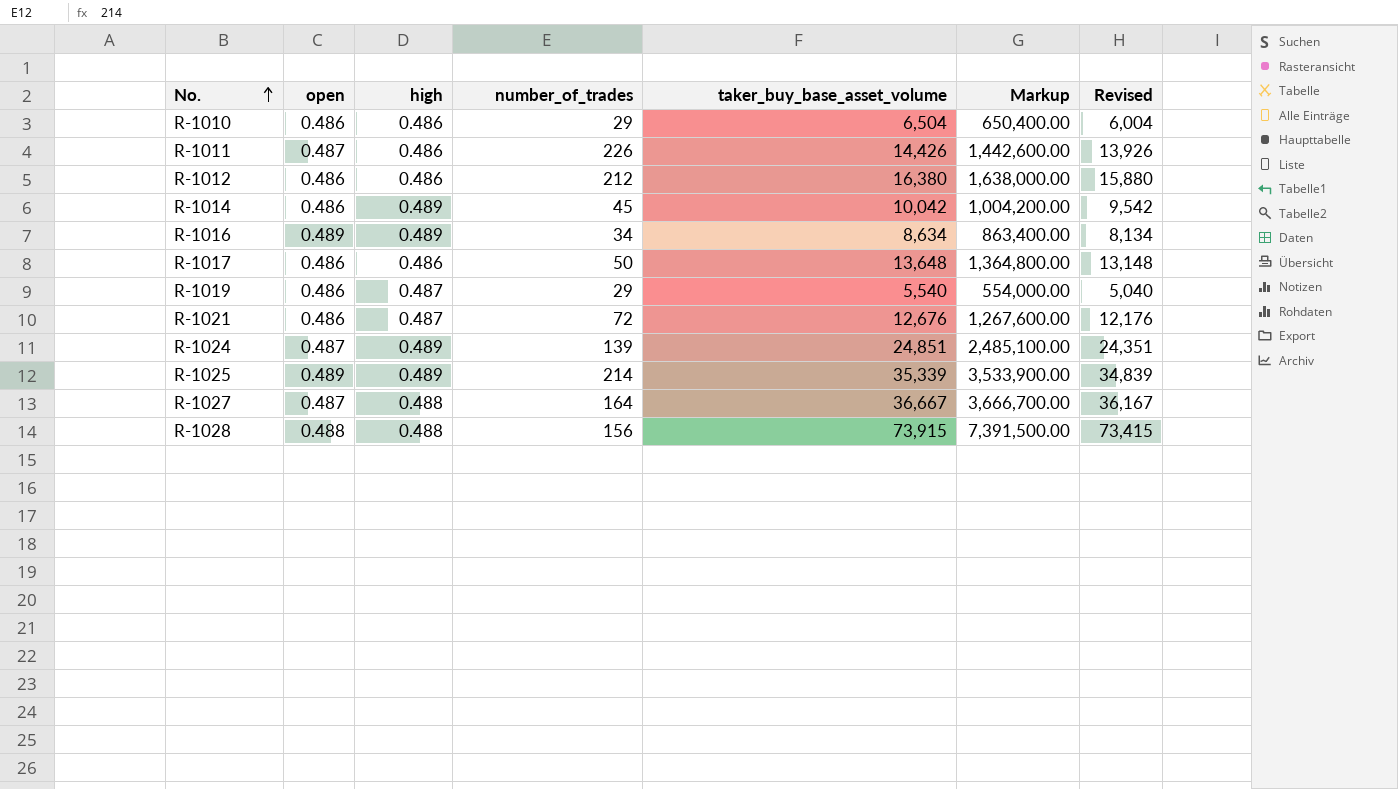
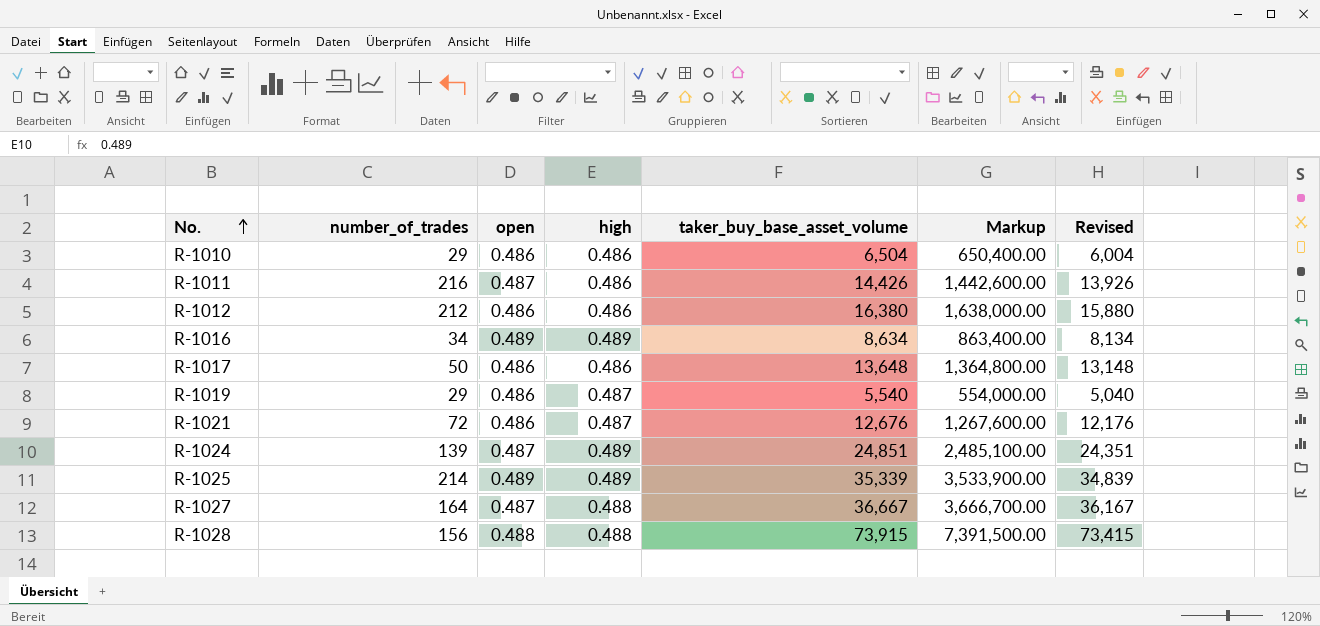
column number_of_trades | position: 4 -> 2
row R-1014: 0.486 | 0.489 | 45 | 10,042 | 1,004,200.00 | 9,542 -> none
R-1011 | number_of_trades: 226 -> 216

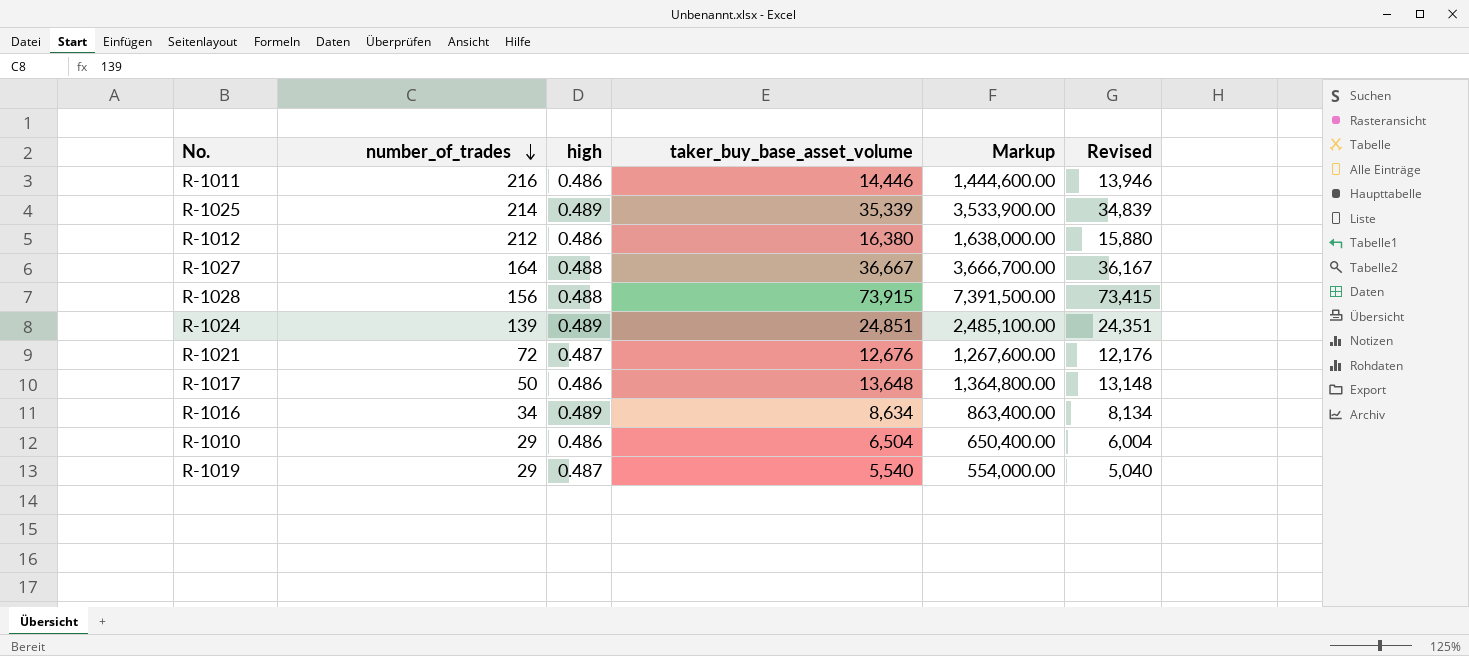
row order: No. ascending -> number_of_trades descending
column open | position: 3 -> none
R-1011 | taker_buy_base_asset_volume: 14,426 -> 14,446
R-1011 | Markup: 1,442,600.00 -> 1,444,600.00
R-1011 | Revised: 13,926 -> 13,946

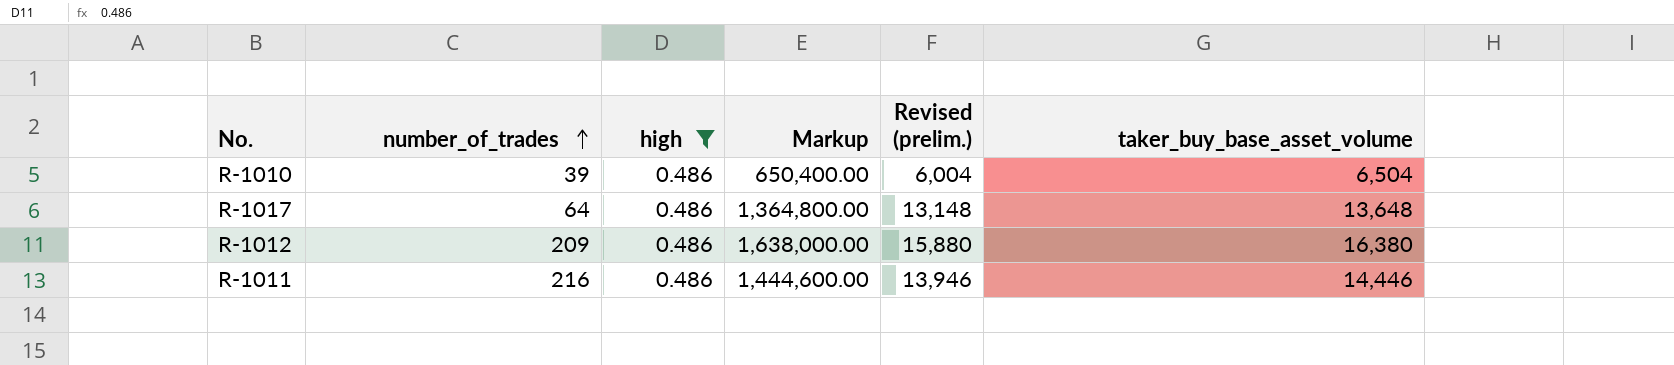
filter: none -> high = 0.486
row order: number_of_trades descending -> number_of_trades ascending
column name: Revised -> Revised (prelim.)
column taker_buy_base_asset_volume | position: 4 -> 6
R-1010 | number_of_trades: 29 -> 39
R-1017 | number_of_trades: 50 -> 64
R-1012 | number_of_trades: 212 -> 209

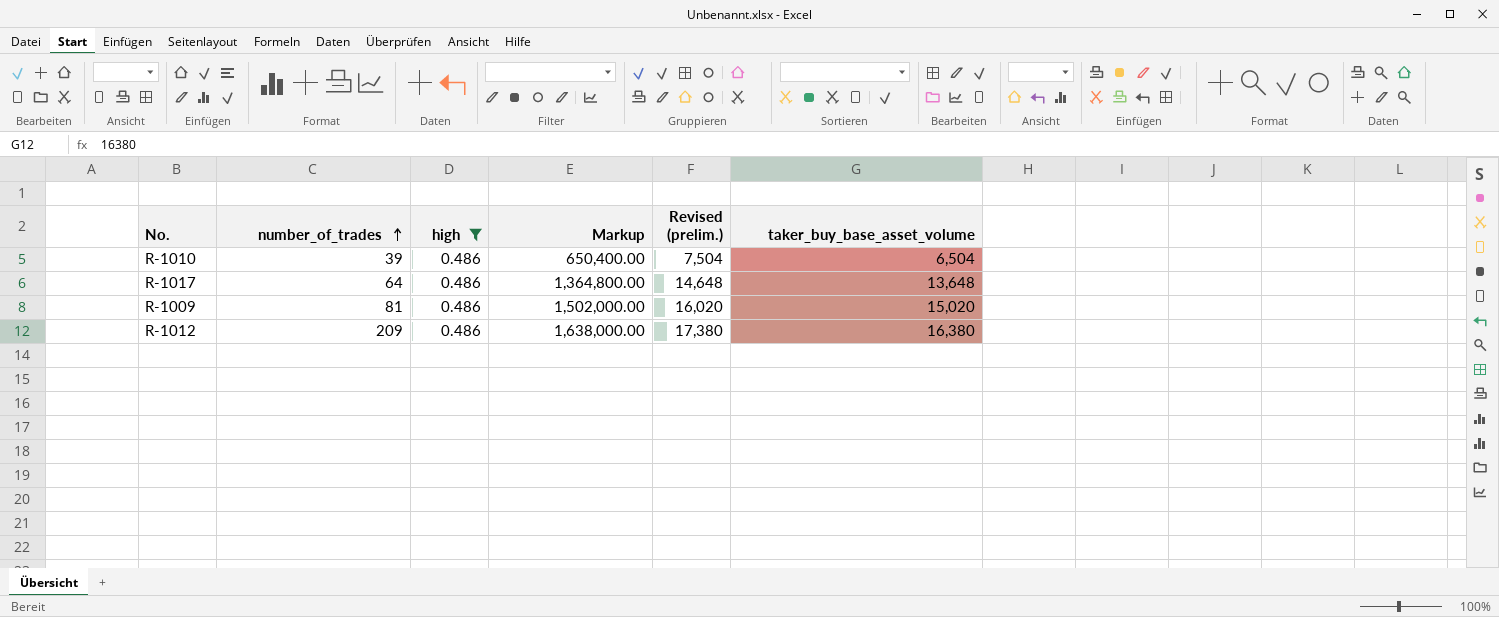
column Revised (prelim.) | formula: [taker_buy_base_asset_volume] - 500 -> [taker_buy_base_asset_volume] + 1000
row R-1011: 216 | 0.486 | 1,444,600.00 | 13,946 | 14,446 -> none
row R-1009: none -> 81 | 0.486 | 1,502,000.00 | 16,020 | 15,020

